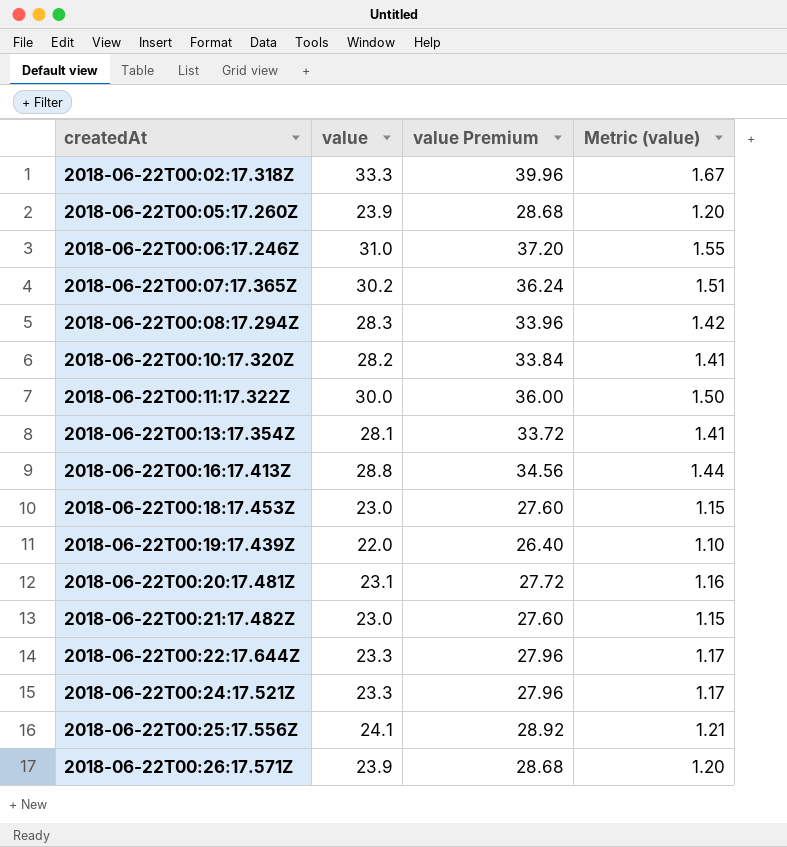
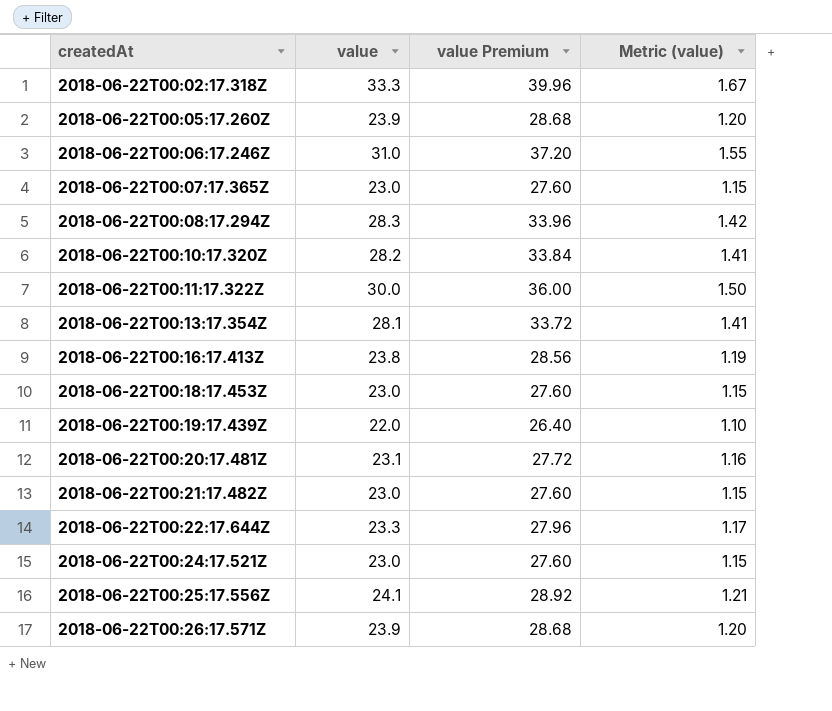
2018-06-22T00:07:17.365Z | value: 30.2 -> 23.0
2018-06-22T00:07:17.365Z | value Premium: 36.24 -> 27.60
2018-06-22T00:07:17.365Z | Metric (value): 1.51 -> 1.15
2018-06-22T00:16:17.413Z | value: 28.8 -> 23.8
2018-06-22T00:16:17.413Z | value Premium: 34.56 -> 28.56
2018-06-22T00:16:17.413Z | Metric (value): 1.44 -> 1.19
2018-06-22T00:24:17.521Z | value: 23.3 -> 23.0
2018-06-22T00:24:17.521Z | value Premium: 27.96 -> 27.60
2018-06-22T00:24:17.521Z | Metric (value): 1.17 -> 1.15

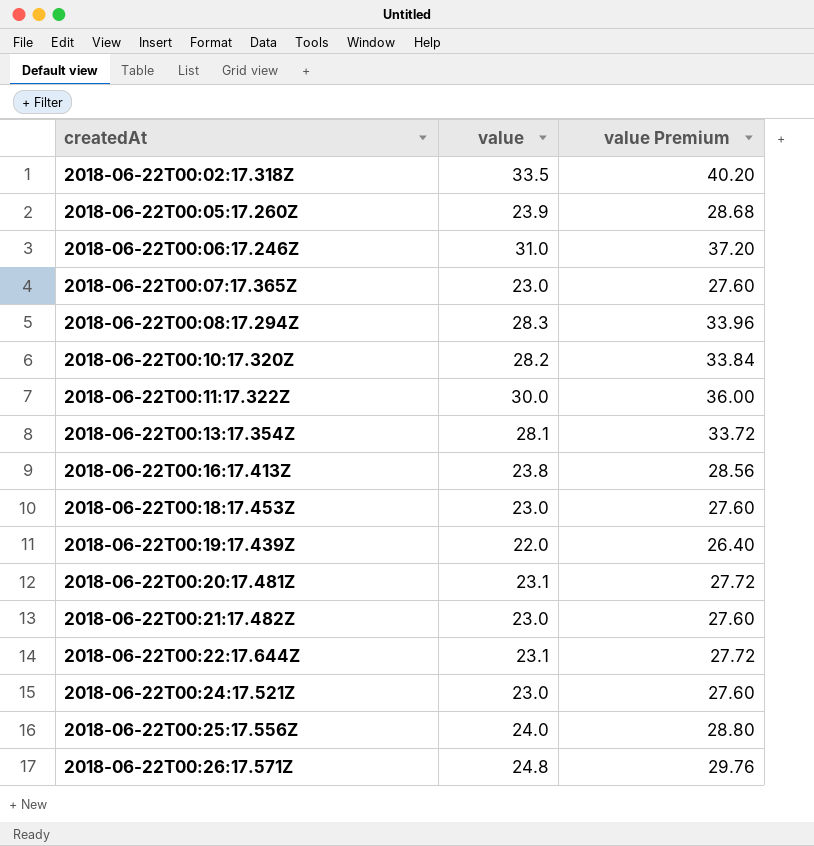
column Metric (value) | formula: [value] * 0.05 -> none
2018-06-22T00:02:17.318Z | value: 33.3 -> 33.5
2018-06-22T00:02:17.318Z | value Premium: 39.96 -> 40.20
2018-06-22T00:22:17.644Z | value: 23.3 -> 23.1
2018-06-22T00:22:17.644Z | value Premium: 27.96 -> 27.72
2018-06-22T00:25:17.556Z | value: 24.1 -> 24.0
2018-06-22T00:25:17.556Z | value Premium: 28.92 -> 28.80
2018-06-22T00:26:17.571Z | value: 23.9 -> 24.8
2018-06-22T00:26:17.571Z | value Premium: 28.68 -> 29.76

